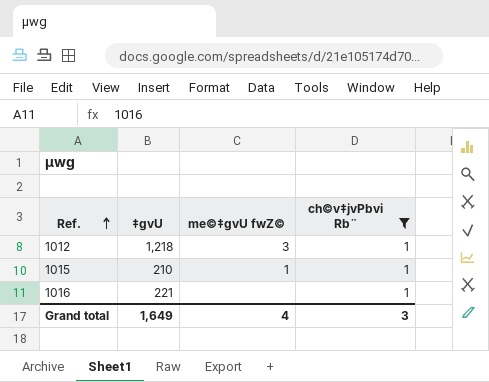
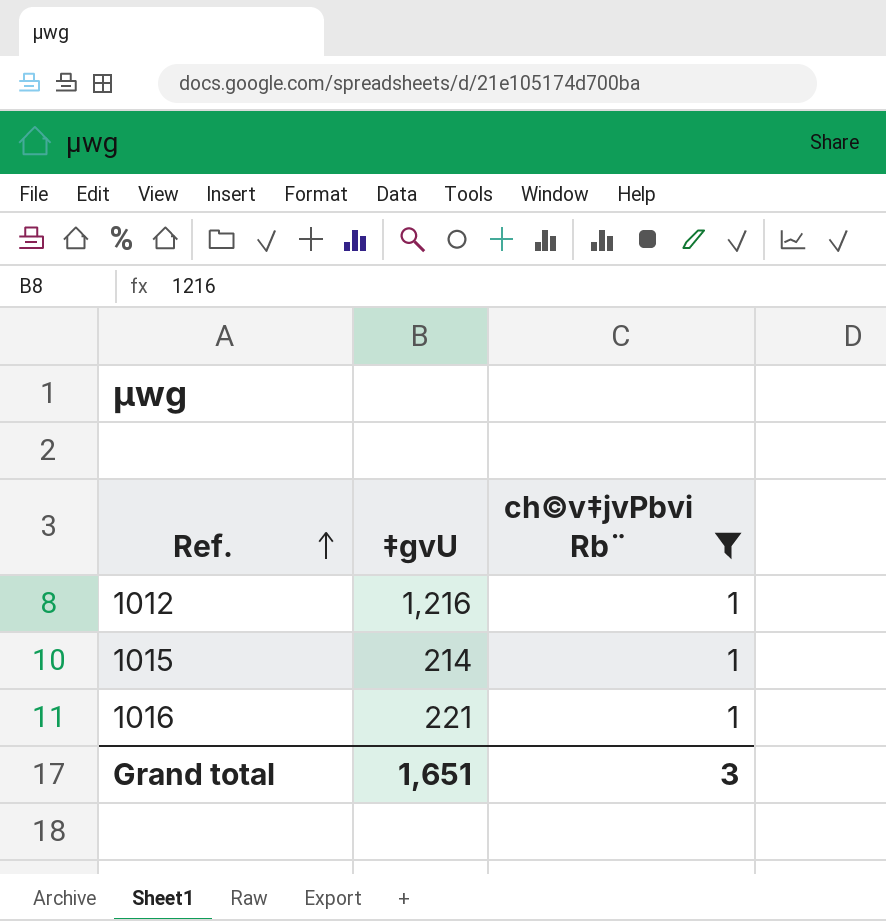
column me©‡gvU fwZ© | position: 3 -> none
1012 | ‡gvU: 1,218 -> 1,216
1015 | ‡gvU: 210 -> 214
Grand total | ‡gvU: 1,649 -> 1,651

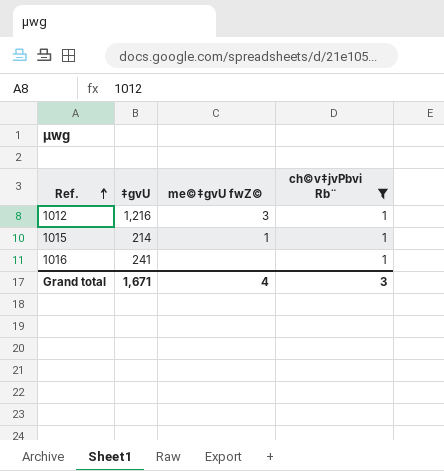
column me©‡gvU fwZ© | position: none -> 3
1016 | ‡gvU: 221 -> 241
Grand total | ‡gvU: 1,651 -> 1,671

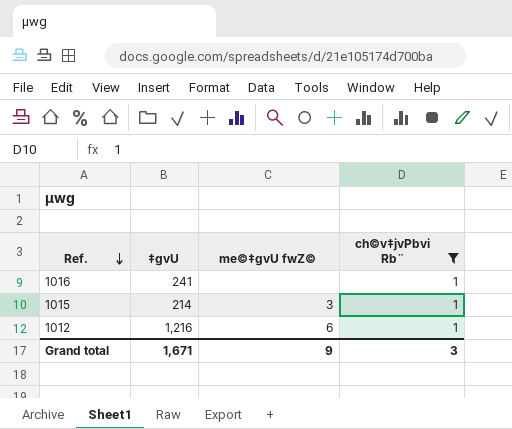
row order: Ref. ascending -> Ref. descending
1015 | me©‡gvU fwZ©: 1 -> 3
1012 | me©‡gvU fwZ©: 3 -> 6
Grand total | me©‡gvU fwZ©: 4 -> 9

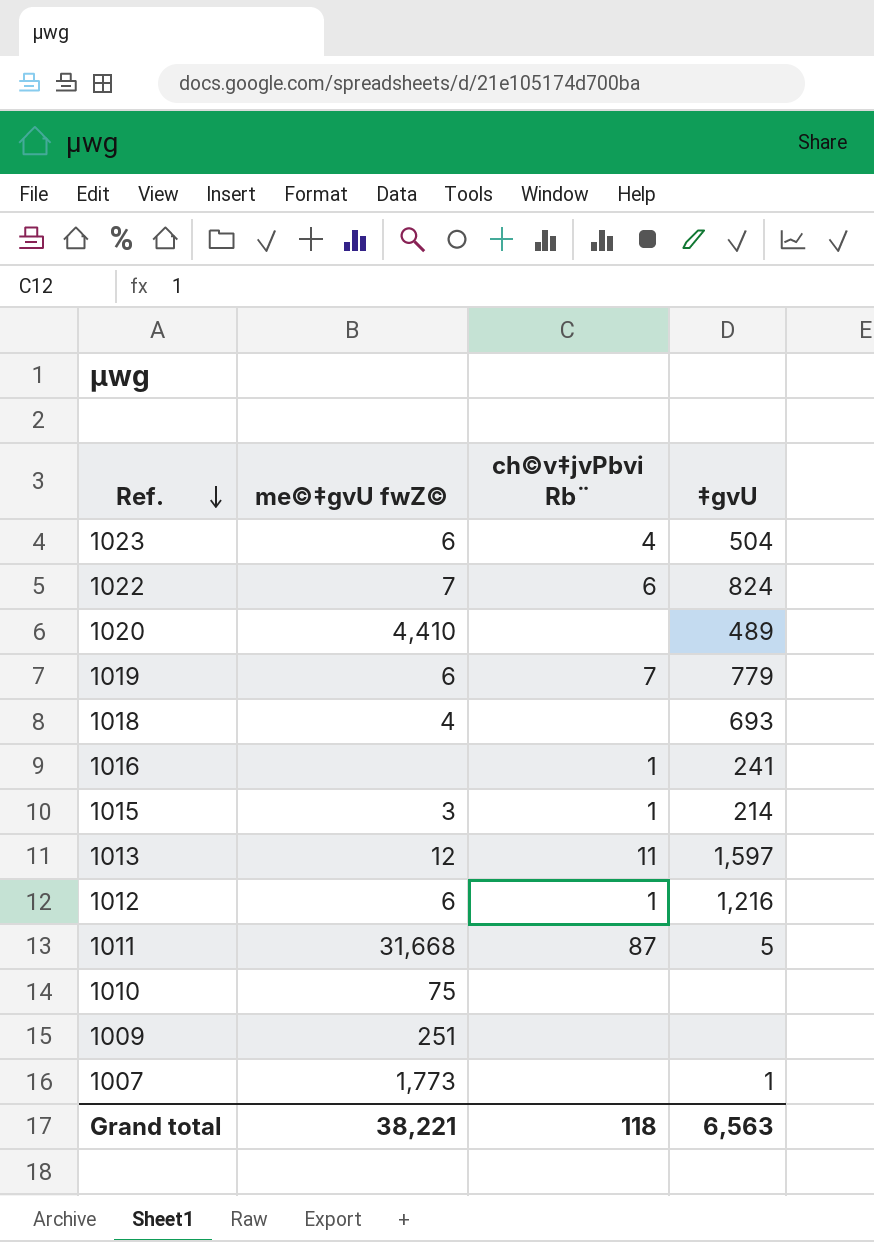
filter: ch©v‡jvPbvi Rb¨ = 1 -> none
column ‡gvU | position: 2 -> 4
Grand total | me©‡gvU fwZ©: 9 -> 38,221
Grand total | ch©v‡jvPbvi Rb¨: 3 -> 118
Grand total | ‡gvU: 1,671 -> 6,563

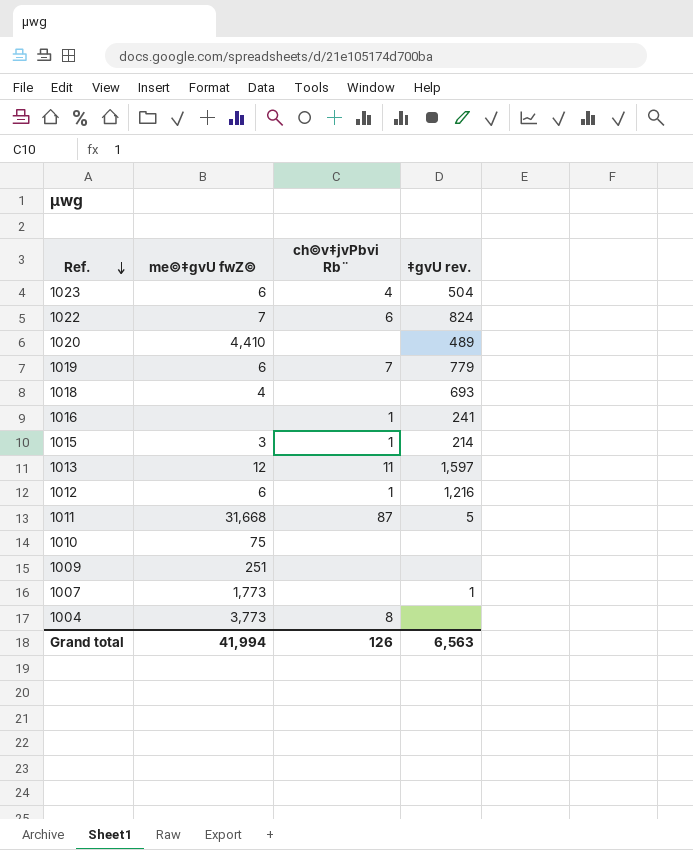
column name: ‡gvU -> ‡gvU rev.
row 1004: none -> 3,773 | 8 | none
Grand total | me©‡gvU fwZ©: 38,221 -> 41,994
Grand total | ch©v‡jvPbvi Rb¨: 118 -> 126

